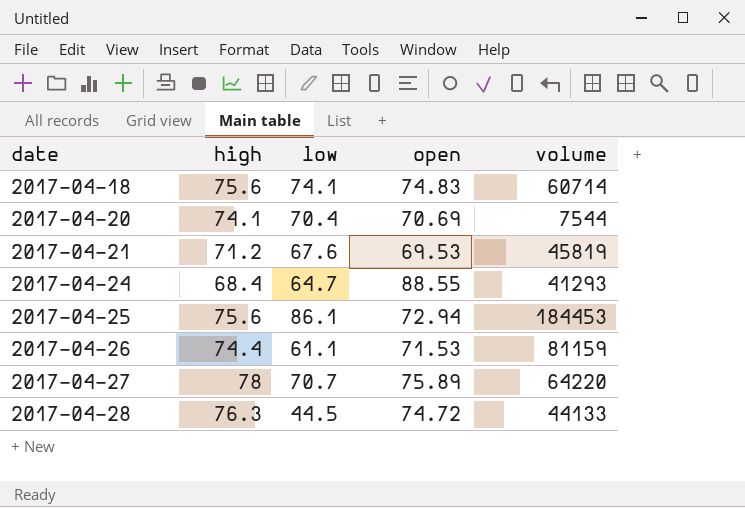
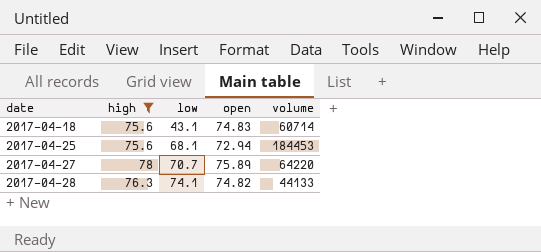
filter: none -> high >= 75.6
2017-04-18 | low: 74.1 -> 43.1
2017-04-25 | low: 86.1 -> 68.1
2017-04-28 | low: 44.5 -> 74.1
2017-04-28 | open: 74.72 -> 74.82

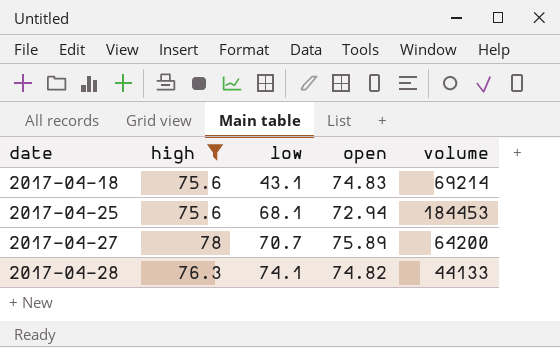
2017-04-18 | volume: 60714 -> 69214
2017-04-27 | volume: 64220 -> 64200

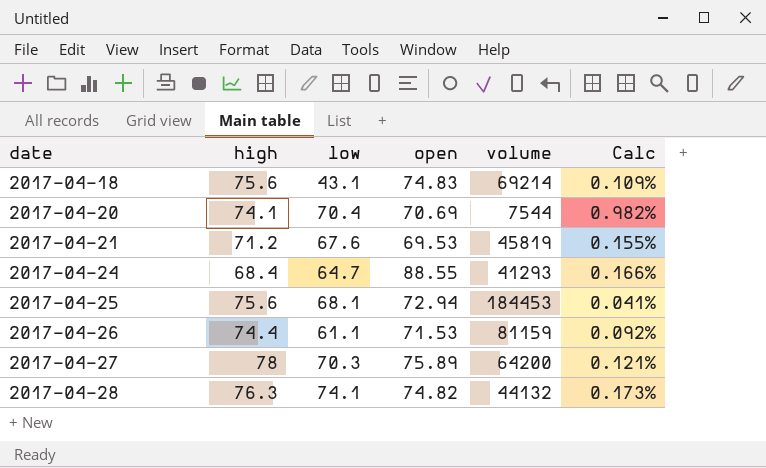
filter: high >= 75.6 -> none
column Calc | formula: none -> [high] / [volume]
2017-04-27 | low: 70.7 -> 70.3
2017-04-28 | volume: 44133 -> 44132

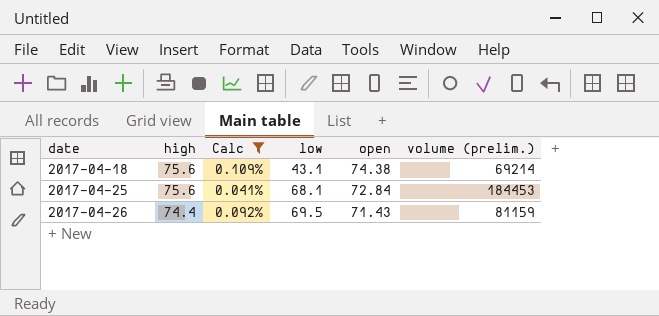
filter: none -> Calc <= 0.109%
column Calc | position: 6 -> 3
column name: volume -> volume (prelim.)
2017-04-18 | open: 74.83 -> 74.38
2017-04-25 | open: 72.94 -> 72.84
2017-04-26 | low: 61.1 -> 69.5
2017-04-26 | open: 71.53 -> 71.43

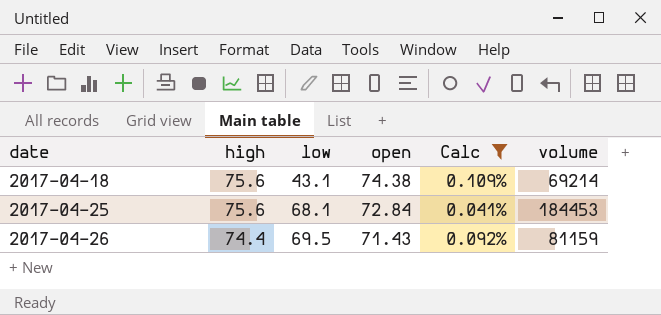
column Calc | position: 3 -> 5
column name: volume (prelim.) -> volume

